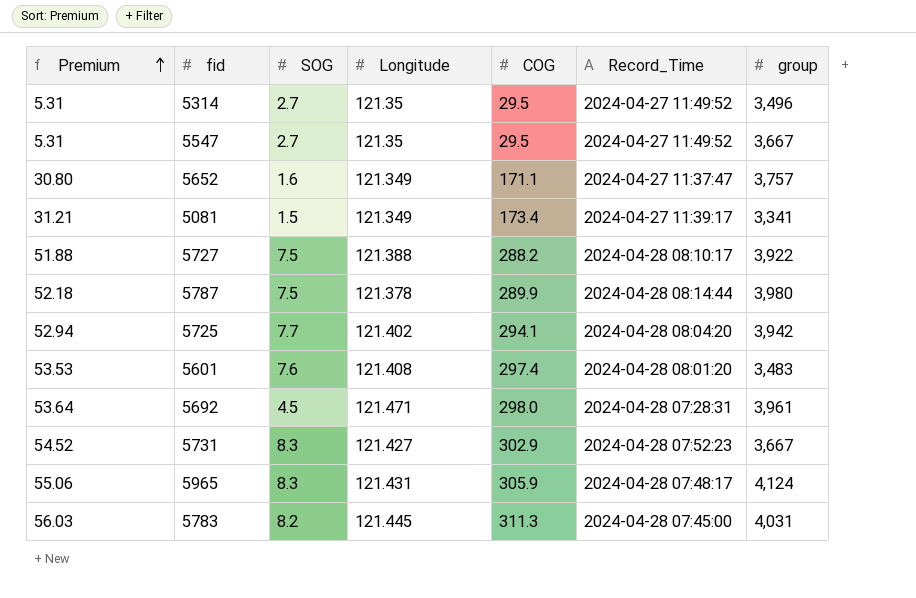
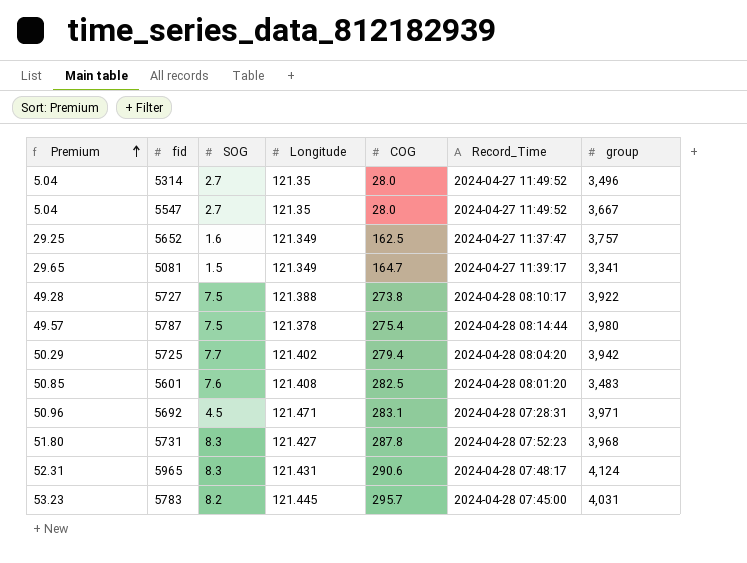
5314 | Premium: 5.31 -> 5.04
5314 | COG: 29.5 -> 28.0
5547 | Premium: 5.31 -> 5.04
5547 | COG: 29.5 -> 28.0
5652 | Premium: 30.80 -> 29.25
5652 | COG: 171.1 -> 162.5
5081 | Premium: 31.21 -> 29.65
5081 | COG: 173.4 -> 164.7
5727 | Premium: 51.88 -> 49.28
5727 | COG: 288.2 -> 273.8
5787 | Premium: 52.18 -> 49.57
5787 | COG: 289.9 -> 275.4
5725 | Premium: 52.94 -> 50.29
5725 | COG: 294.1 -> 279.4
5601 | Premium: 53.53 -> 50.85
5601 | COG: 297.4 -> 282.5
5692 | Premium: 53.64 -> 50.96
5692 | COG: 298.0 -> 283.1
5692 | group: 3,961 -> 3,971
5731 | Premium: 54.52 -> 51.80
5731 | COG: 302.9 -> 287.8
5731 | group: 3,667 -> 3,968
5965 | Premium: 55.06 -> 52.31
5965 | COG: 305.9 -> 290.6
5783 | Premium: 56.03 -> 53.23
5783 | COG: 311.3 -> 295.7

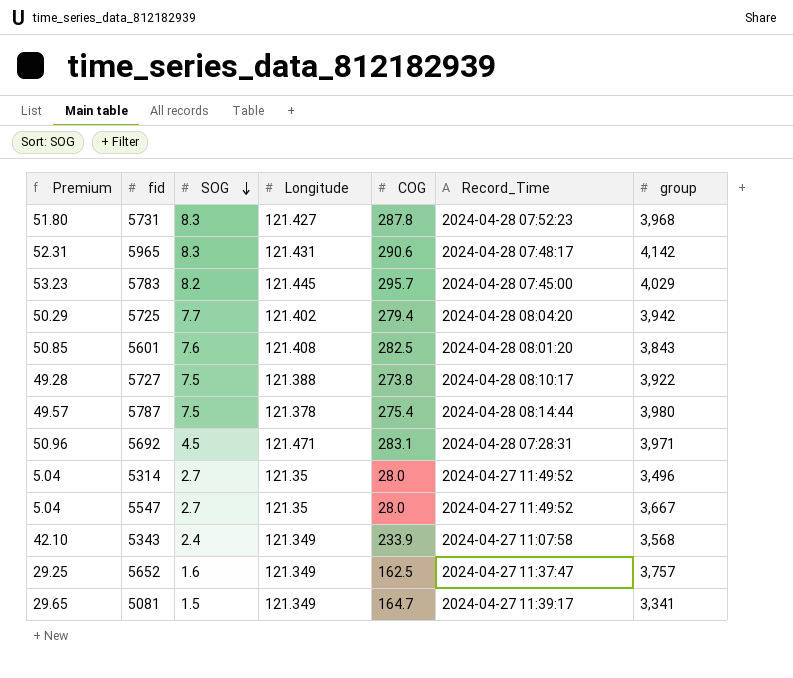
row order: Premium ascending -> SOG descending
5965 | group: 4,124 -> 4,142
5783 | group: 4,031 -> 4,029
5601 | group: 3,483 -> 3,843
row 5343: none -> 42.10 | 2.4 | 121.349 | 233.9 | 2024-04-27 11:07:58 | 3,568

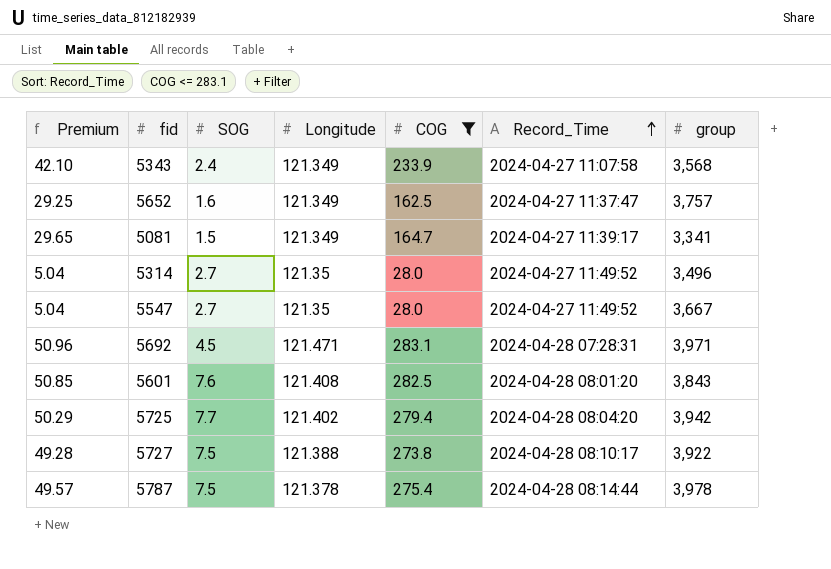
filter: none -> COG <= 283.1
row order: SOG descending -> Record_Time ascending
5787 | group: 3,980 -> 3,978

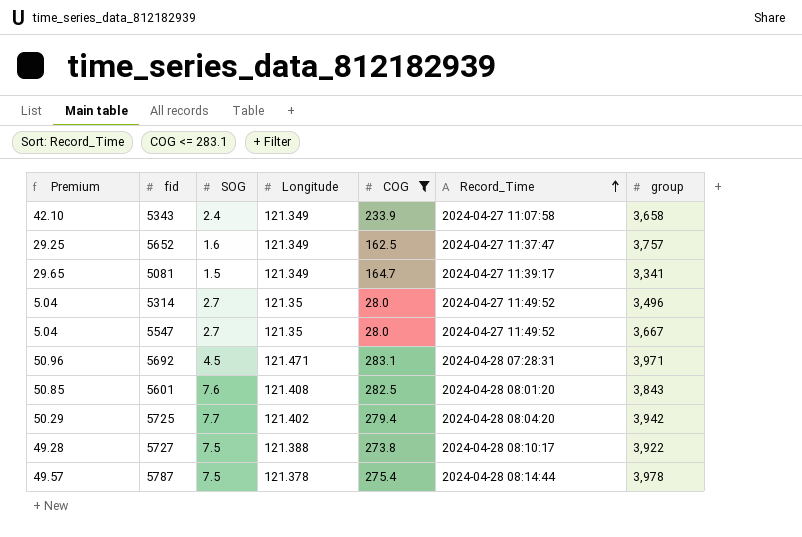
5343 | group: 3,568 -> 3,658

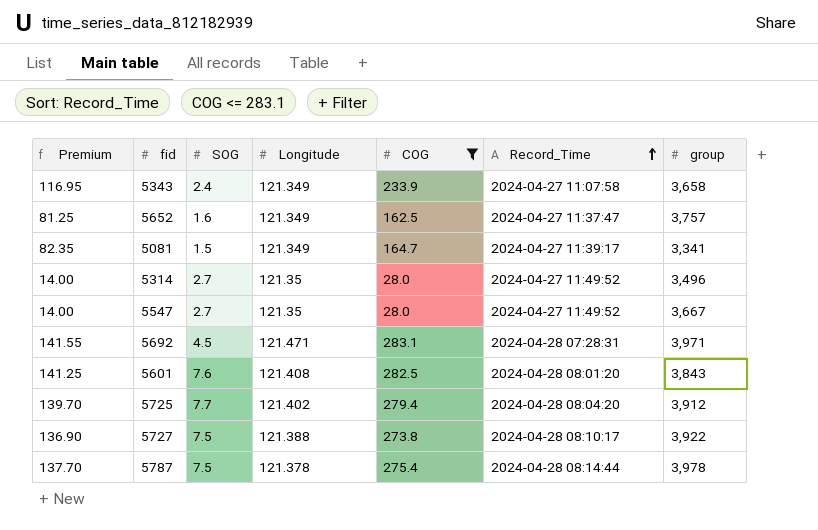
column Premium | formula: [COG] * 0.18 -> [COG] * 0.5
5725 | group: 3,942 -> 3,912

